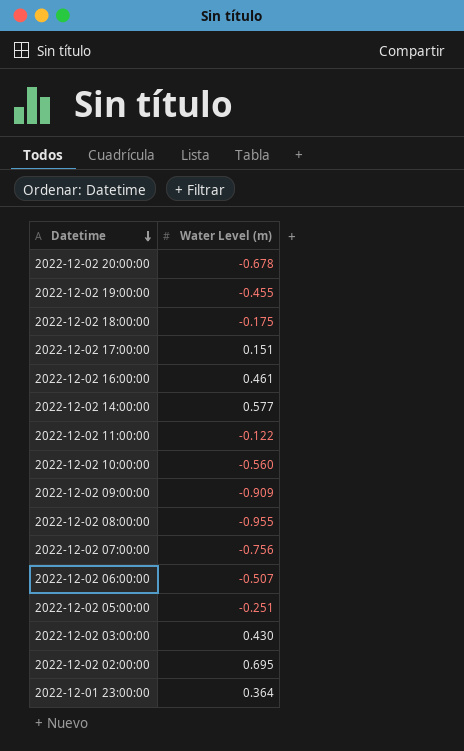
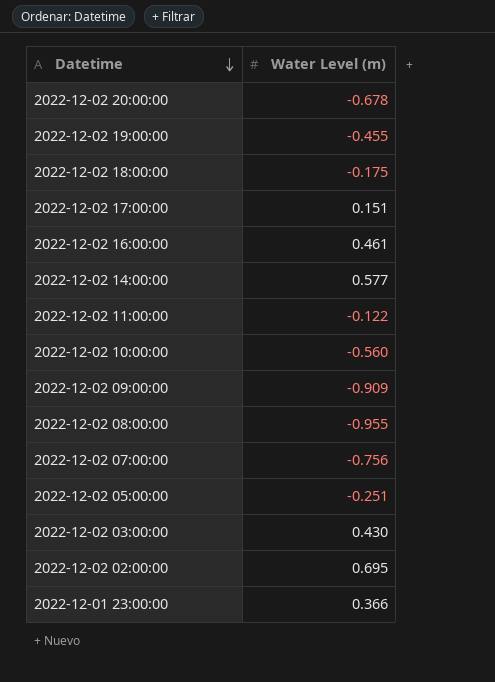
row 2022-12-02 06:00:00: -0.507 -> none
2022-12-01 23:00:00 | Water Level (m): 0.364 -> 0.366

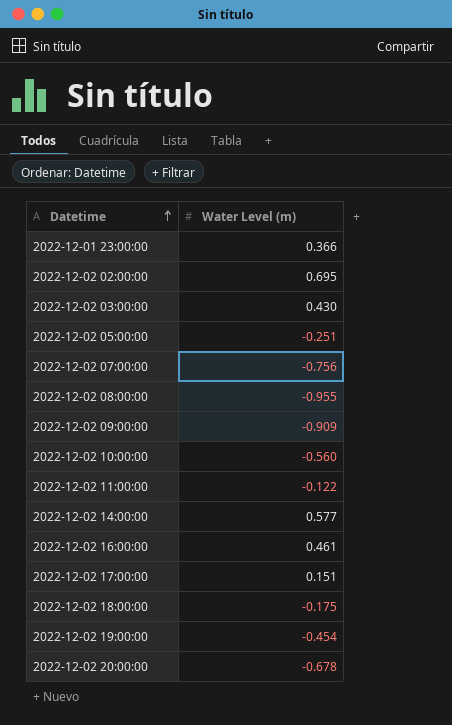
row order: Datetime descending -> Datetime ascending
2022-12-02 19:00:00 | Water Level (m): -0.455 -> -0.454

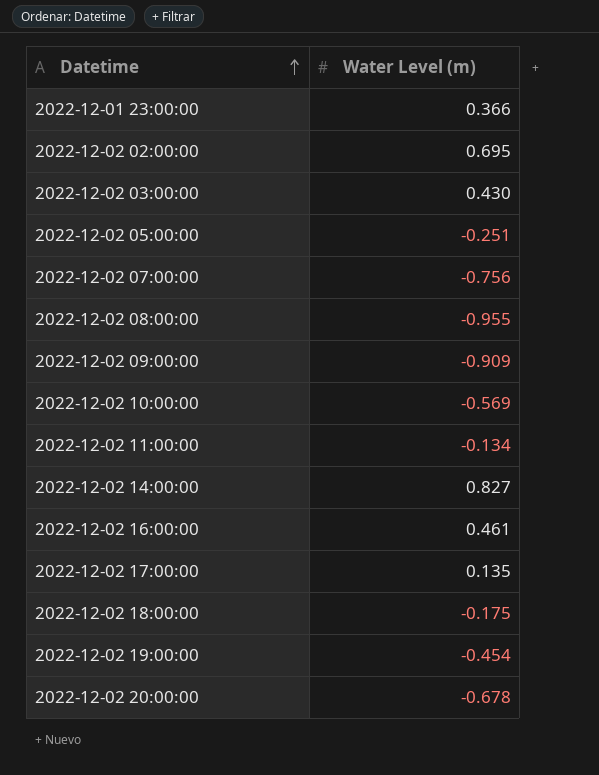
2022-12-02 10:00:00 | Water Level (m): -0.560 -> -0.569
2022-12-02 11:00:00 | Water Level (m): -0.122 -> -0.134
2022-12-02 14:00:00 | Water Level (m): 0.577 -> 0.827
2022-12-02 17:00:00 | Water Level (m): 0.151 -> 0.135

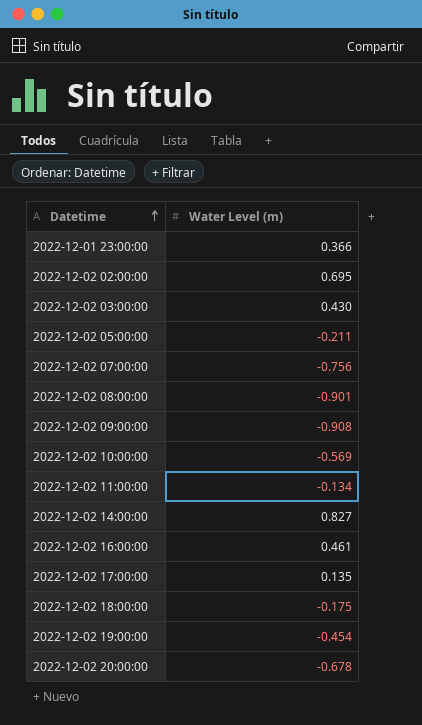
2022-12-02 05:00:00 | Water Level (m): -0.251 -> -0.211
2022-12-02 08:00:00 | Water Level (m): -0.955 -> -0.901
2022-12-02 09:00:00 | Water Level (m): -0.909 -> -0.908

